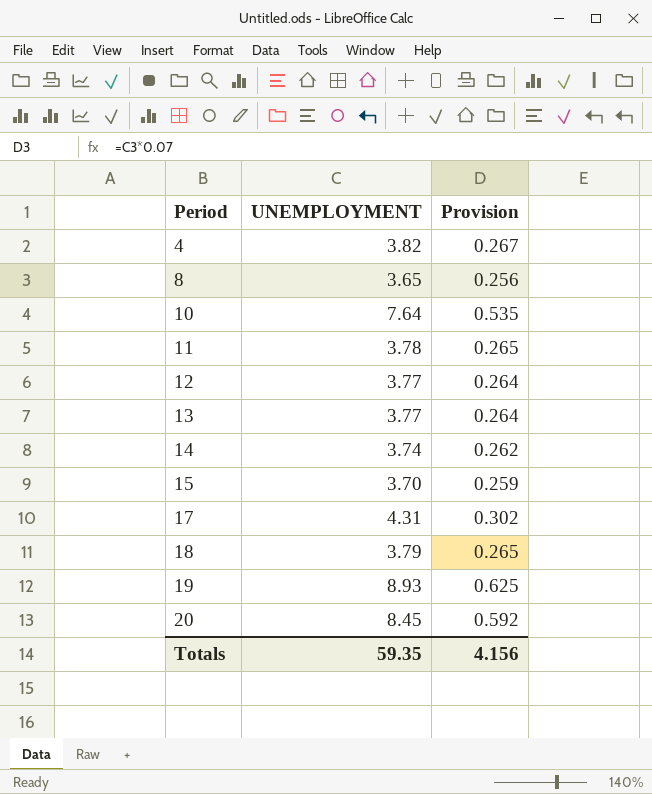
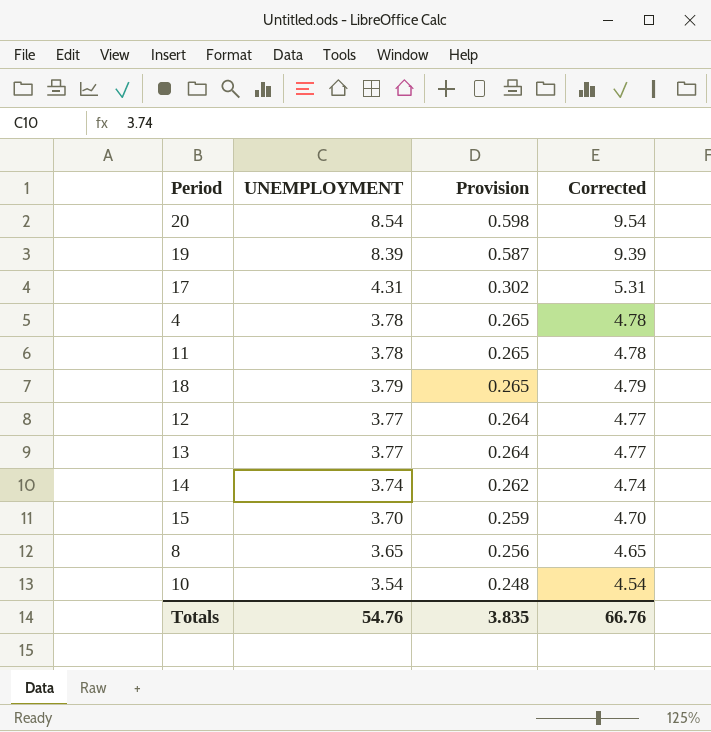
row order: Period ascending -> Provision descending
column Corrected | formula: none -> [UNEMPLOYMENT] + 1
20 | UNEMPLOYMENT: 8.45 -> 8.54
20 | Provision: 0.592 -> 0.598
19 | UNEMPLOYMENT: 8.93 -> 8.39
19 | Provision: 0.625 -> 0.587
4 | UNEMPLOYMENT: 3.82 -> 3.78
4 | Provision: 0.267 -> 0.265
10 | UNEMPLOYMENT: 7.64 -> 3.54
10 | Provision: 0.535 -> 0.248
Totals | UNEMPLOYMENT: 59.35 -> 54.76
Totals | Provision: 4.156 -> 3.835

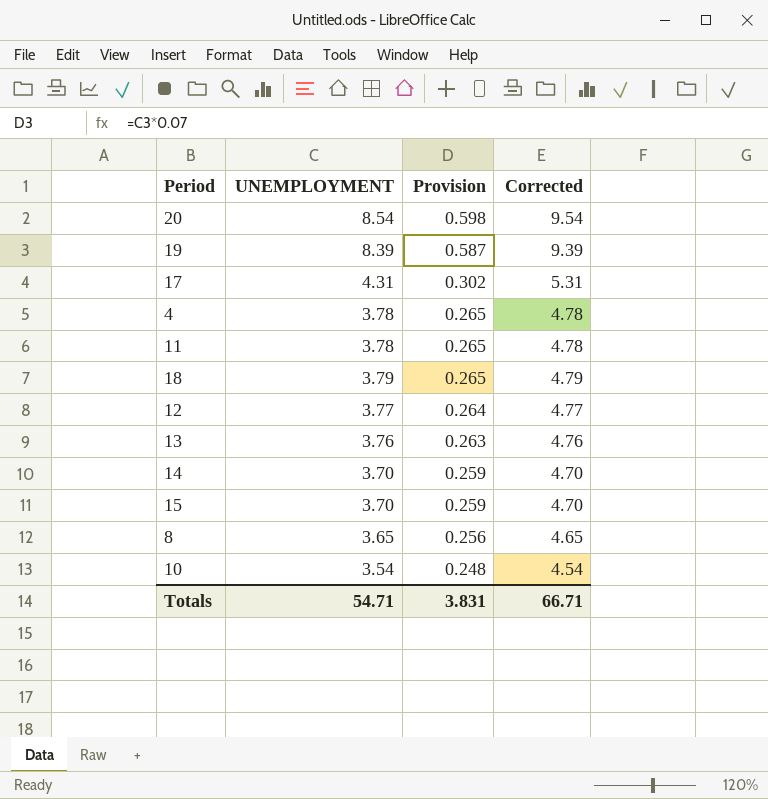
13 | UNEMPLOYMENT: 3.77 -> 3.76
13 | Provision: 0.264 -> 0.263
13 | Corrected: 4.77 -> 4.76
14 | UNEMPLOYMENT: 3.74 -> 3.70
14 | Provision: 0.262 -> 0.259
14 | Corrected: 4.74 -> 4.70
Totals | UNEMPLOYMENT: 54.76 -> 54.71
Totals | Provision: 3.835 -> 3.831
Totals | Corrected: 66.76 -> 66.71

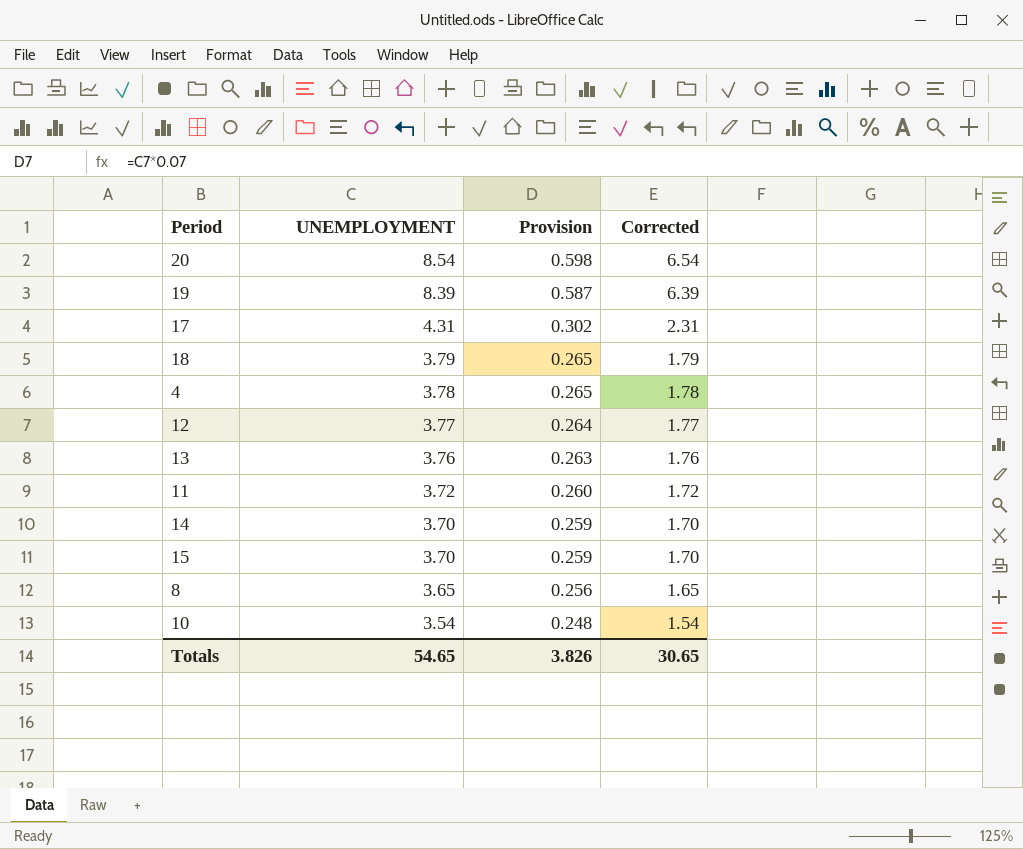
row order: Provision descending -> UNEMPLOYMENT descending
column Corrected | formula: [UNEMPLOYMENT] + 1 -> [UNEMPLOYMENT] - 2
11 | UNEMPLOYMENT: 3.78 -> 3.72
11 | Provision: 0.265 -> 0.260
Totals | UNEMPLOYMENT: 54.71 -> 54.65
Totals | Provision: 3.831 -> 3.826
Totals | Corrected: 66.71 -> 30.65

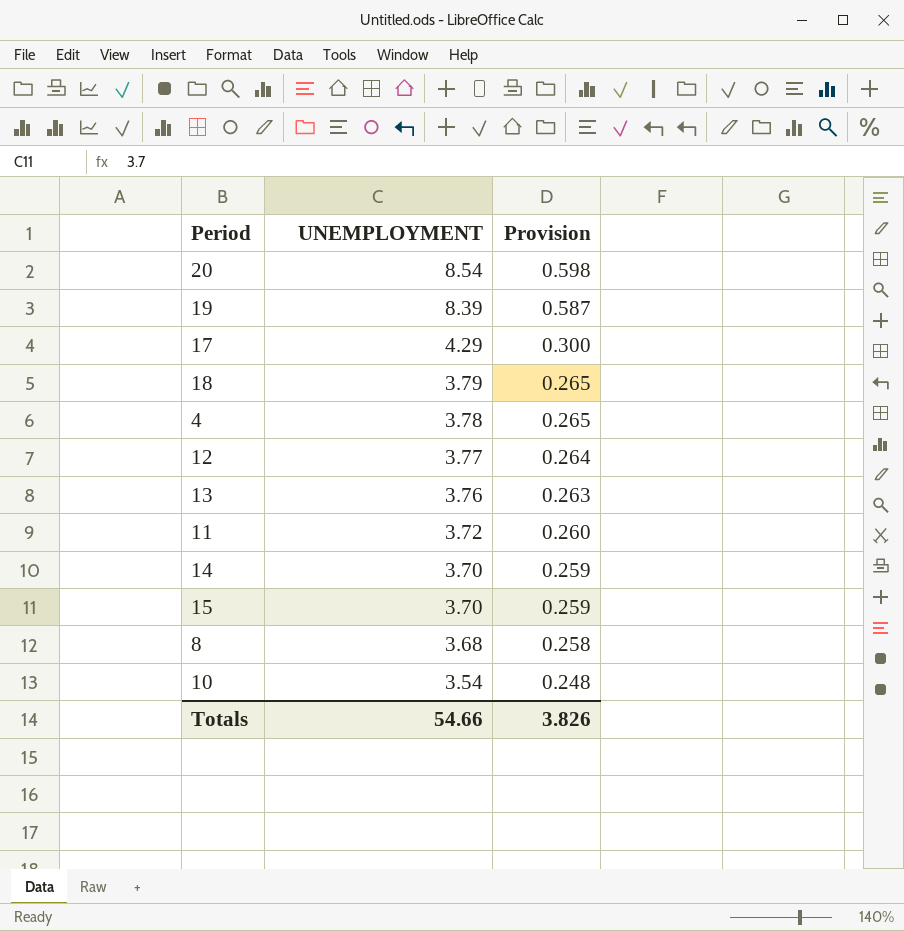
column Corrected | formula: [UNEMPLOYMENT] - 2 -> none
17 | UNEMPLOYMENT: 4.31 -> 4.29
17 | Provision: 0.302 -> 0.300
8 | UNEMPLOYMENT: 3.65 -> 3.68
8 | Provision: 0.256 -> 0.258
Totals | UNEMPLOYMENT: 54.65 -> 54.66

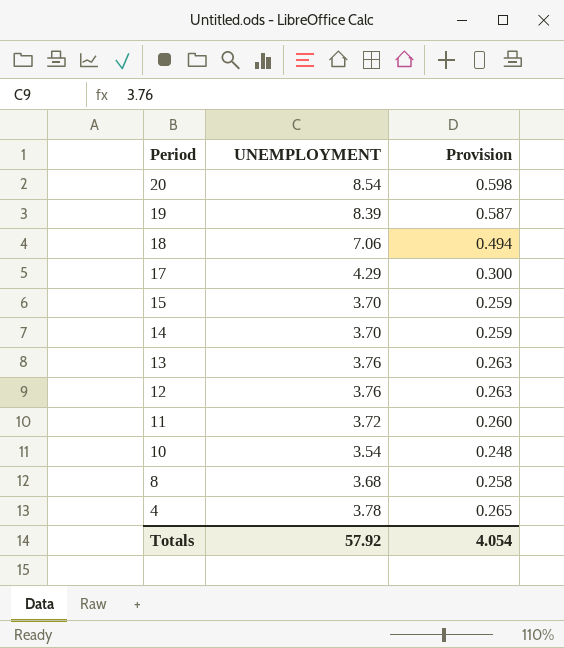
row order: UNEMPLOYMENT descending -> Period descending
18 | UNEMPLOYMENT: 3.79 -> 7.06
18 | Provision: 0.265 -> 0.494
12 | UNEMPLOYMENT: 3.77 -> 3.76
12 | Provision: 0.264 -> 0.263
Totals | UNEMPLOYMENT: 54.66 -> 57.92
Totals | Provision: 3.826 -> 4.054

